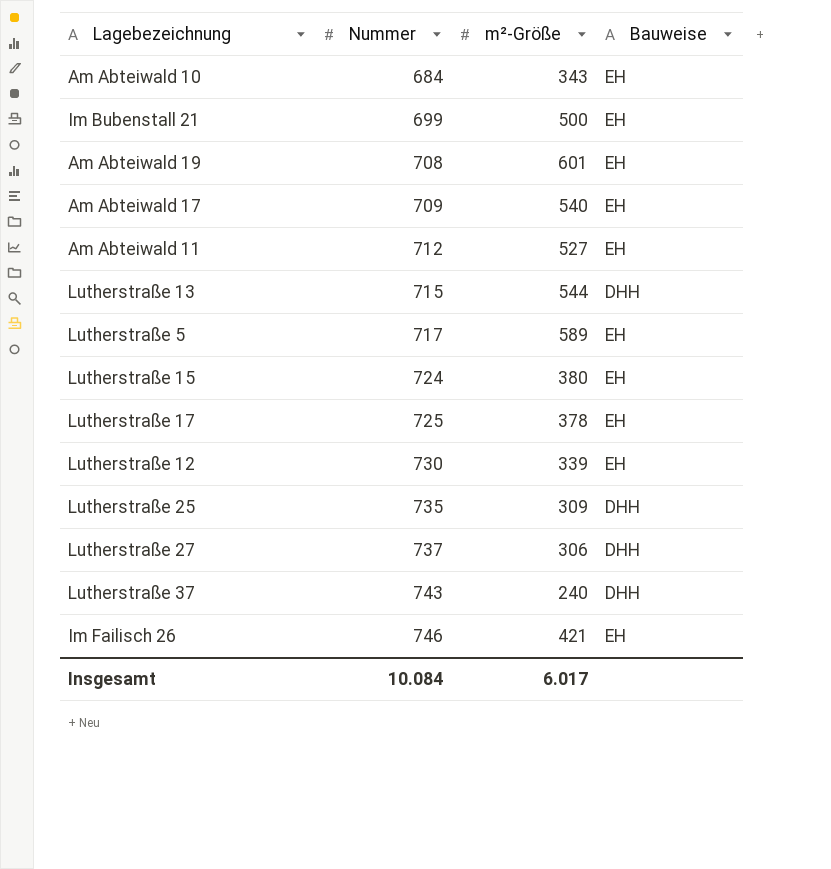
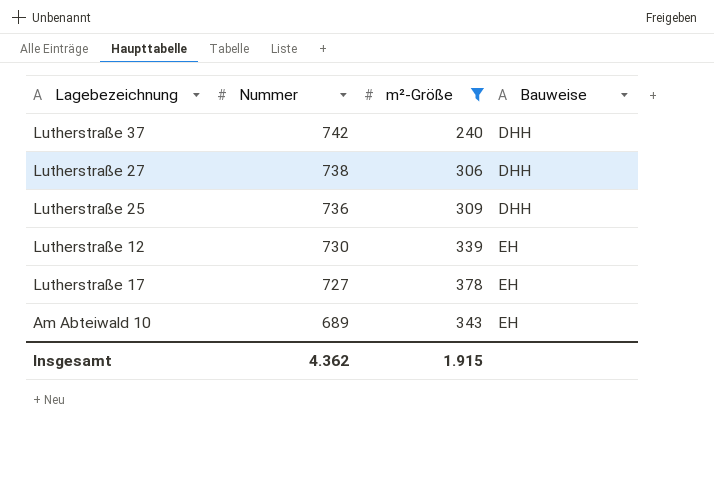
filter: none -> m²-Größe <= 378
row order: Nummer ascending -> Nummer descending
Lutherstraße 37 | Nummer: 743 -> 742
Lutherstraße 27 | Nummer: 737 -> 738
Lutherstraße 25 | Nummer: 735 -> 736
Lutherstraße 17 | Nummer: 725 -> 727
Am Abteiwald 10 | Nummer: 684 -> 689
Insgesamt | Nummer: 10.084 -> 4.362
Insgesamt | m²-Größe: 6.017 -> 1.915

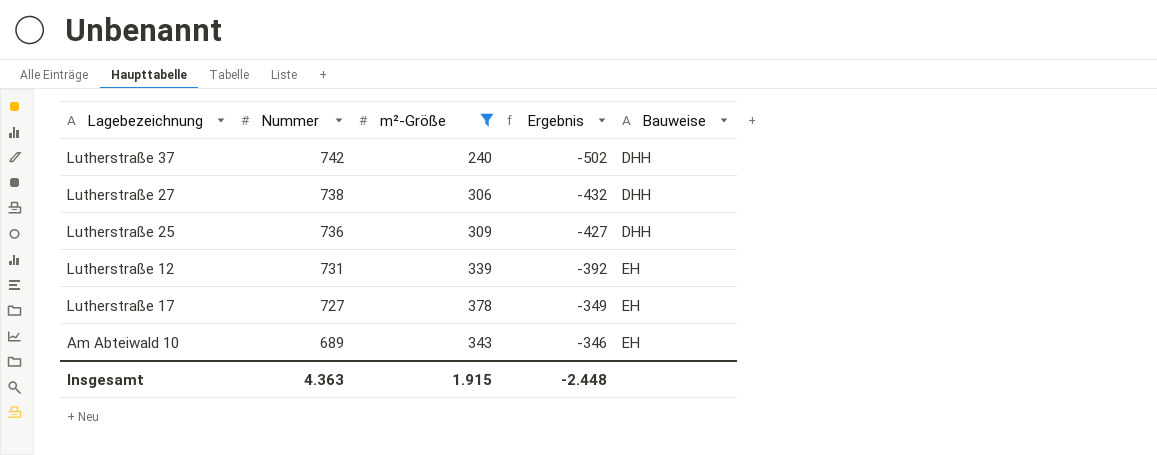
column Ergebnis | formula: none -> [m²-Größe] - [Nummer]
Lutherstraße 12 | Nummer: 730 -> 731
Insgesamt | Nummer: 4.362 -> 4.363

